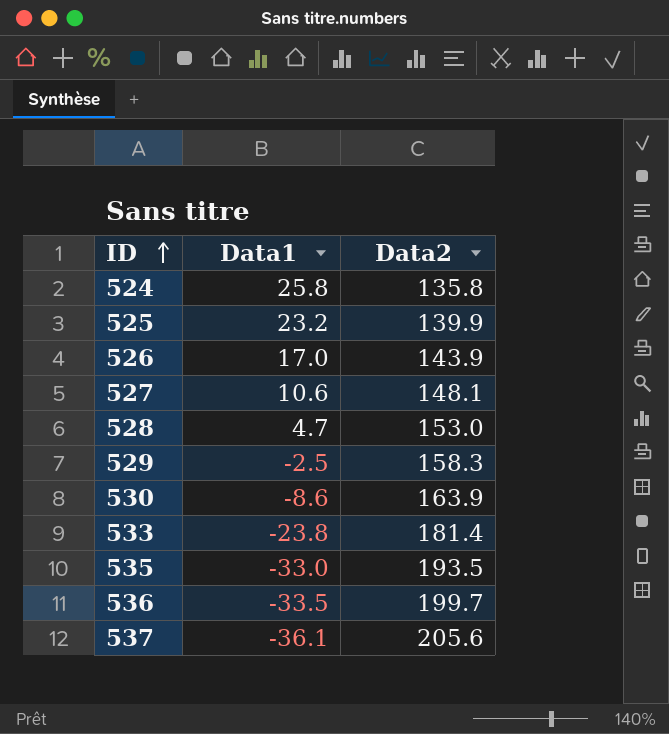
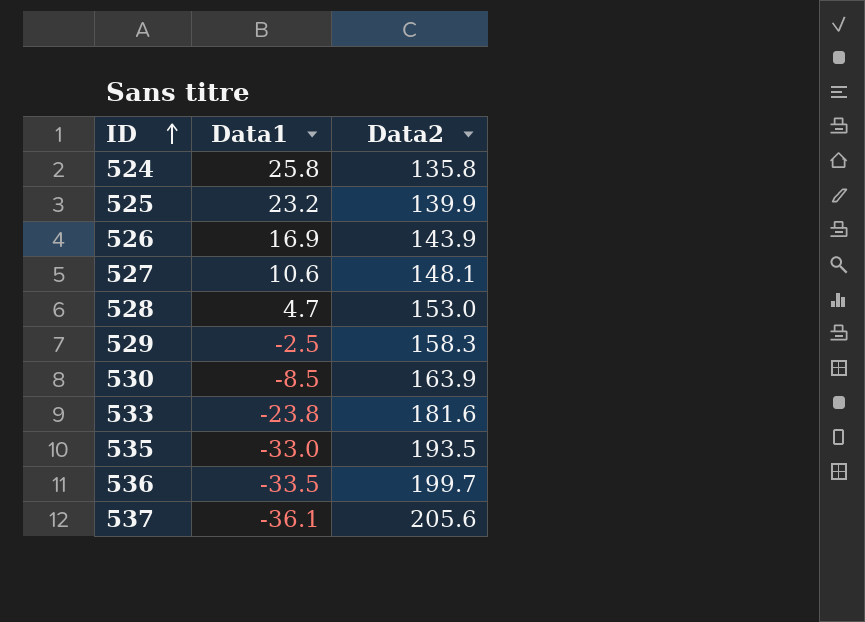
526 | Data1: 17.0 -> 16.9
530 | Data1: -8.6 -> -8.5
533 | Data2: 181.4 -> 181.6

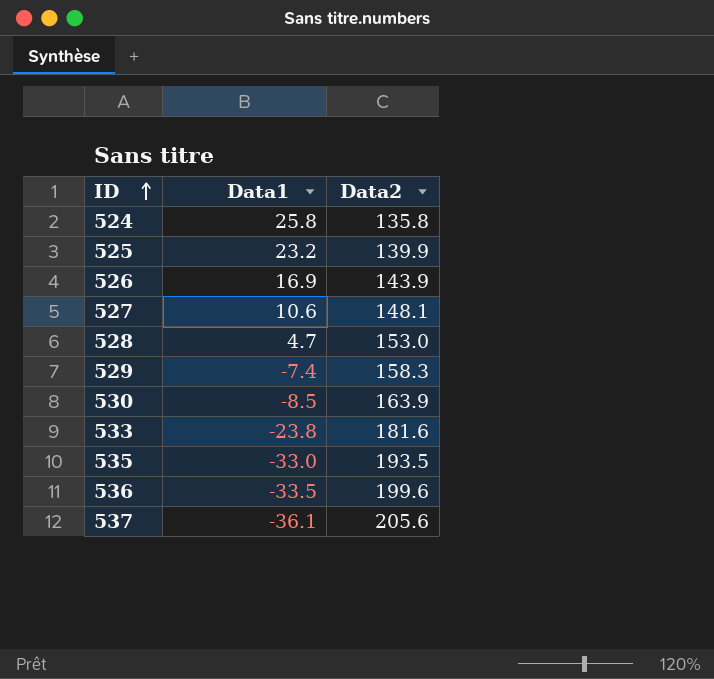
529 | Data1: -2.5 -> -7.4
536 | Data2: 199.7 -> 199.6

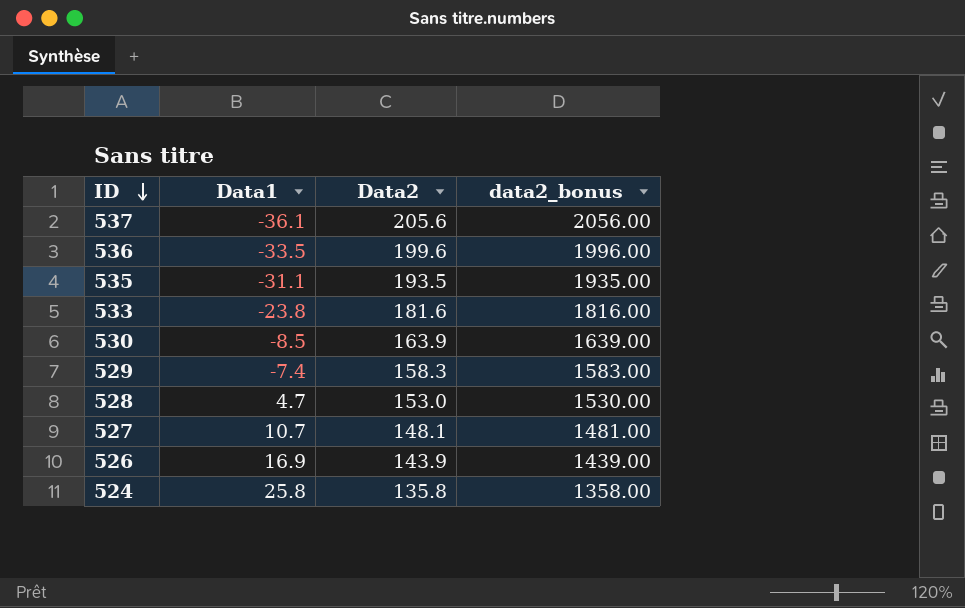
row order: ID ascending -> ID descending
column data2_bonus | formula: none -> [Data2] * 10
row 525: 23.2 | 139.9 -> none
535 | Data1: -33.0 -> -31.1
527 | Data1: 10.6 -> 10.7

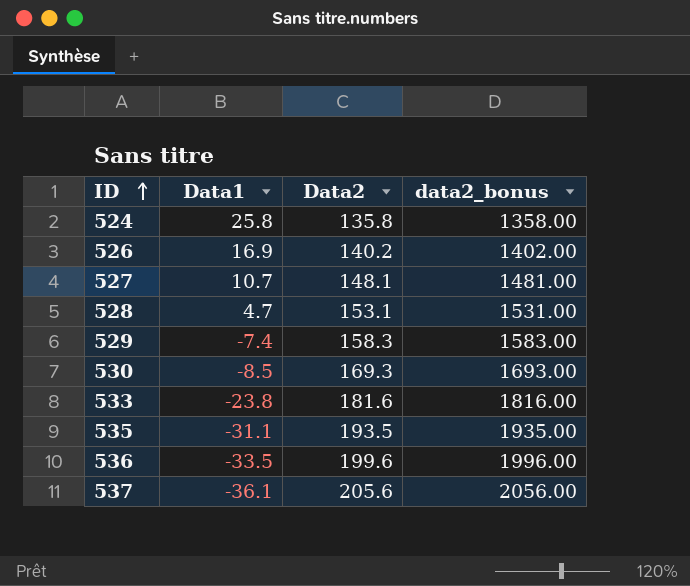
row order: ID descending -> ID ascending
526 | Data2: 143.9 -> 140.2
526 | data2_bonus: 1439.00 -> 1402.00
528 | Data2: 153.0 -> 153.1
528 | data2_bonus: 1530.00 -> 1531.00
530 | Data2: 163.9 -> 169.3
530 | data2_bonus: 1639.00 -> 1693.00

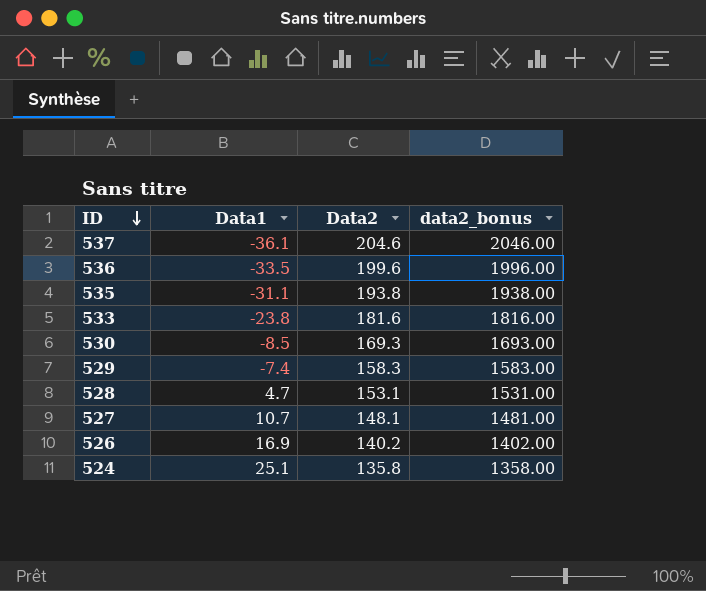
row order: ID ascending -> ID descending
537 | Data2: 205.6 -> 204.6
537 | data2_bonus: 2056.00 -> 2046.00
535 | Data2: 193.5 -> 193.8
535 | data2_bonus: 1935.00 -> 1938.00
524 | Data1: 25.8 -> 25.1

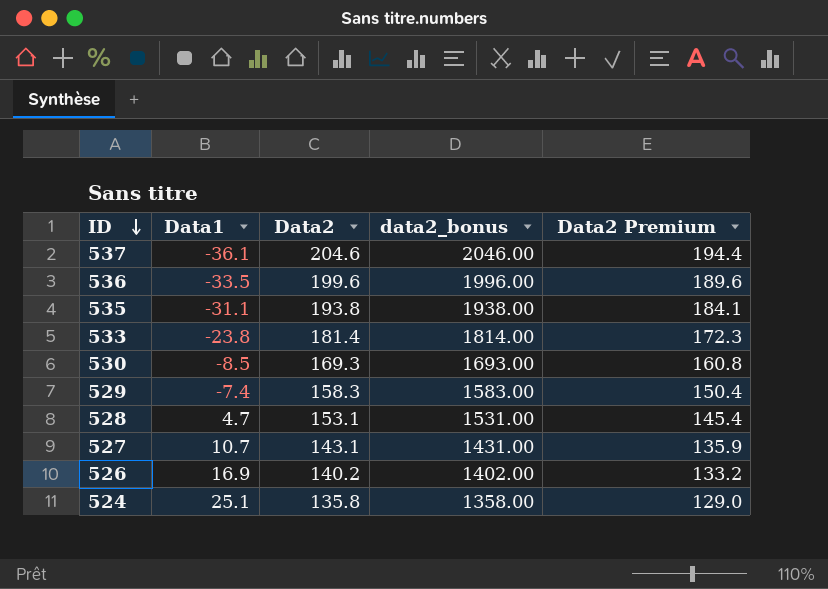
column Data2 Premium | formula: none -> [Data2] * 0.95
533 | Data2: 181.6 -> 181.4
533 | data2_bonus: 1816.00 -> 1814.00
527 | Data2: 148.1 -> 143.1
527 | data2_bonus: 1481.00 -> 1431.00

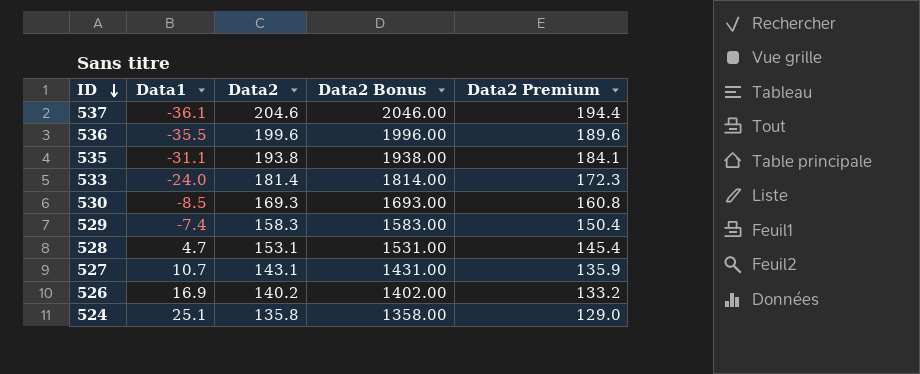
column name: data2_bonus -> Data2 Bonus
536 | Data1: -33.5 -> -35.5
533 | Data1: -23.8 -> -24.0

